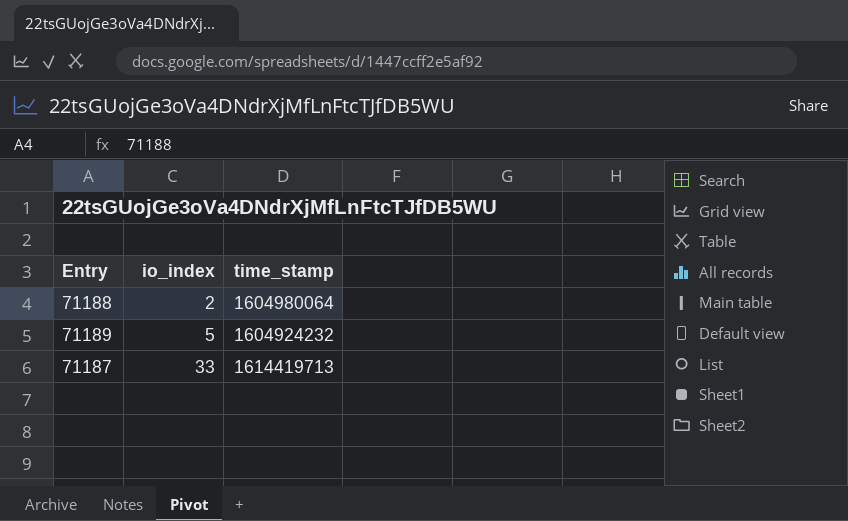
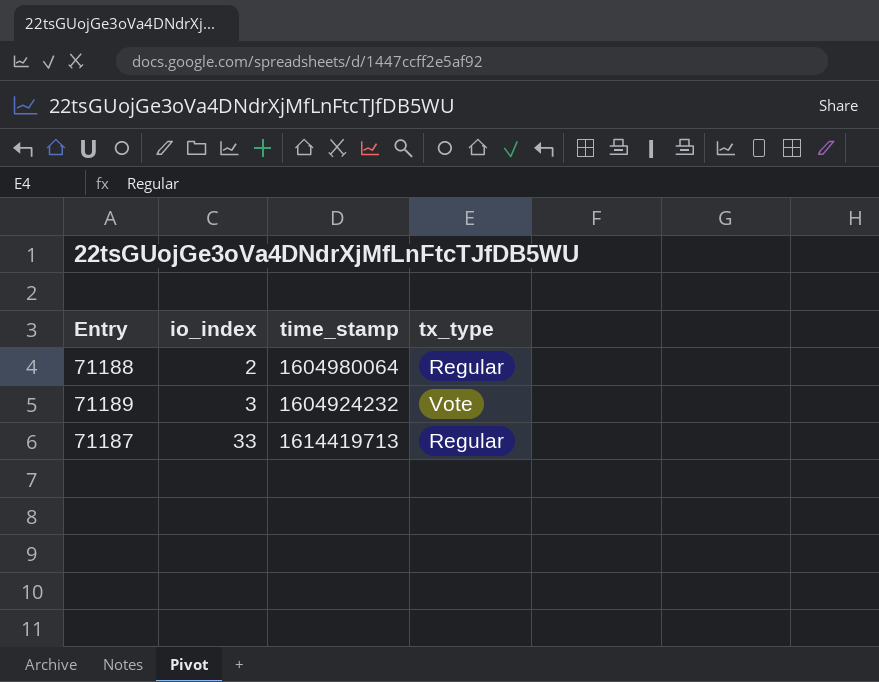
column tx_type | position: none -> 4
71189 | io_index: 5 -> 3

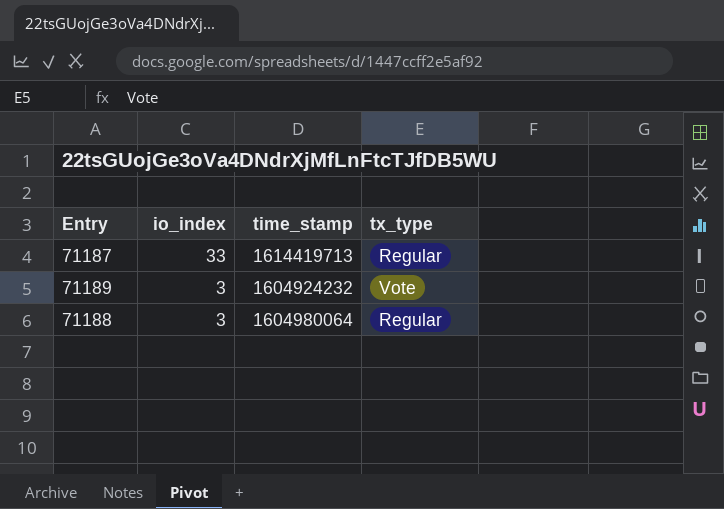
row order: io_index ascending -> io_index descending
71188 | io_index: 2 -> 3

